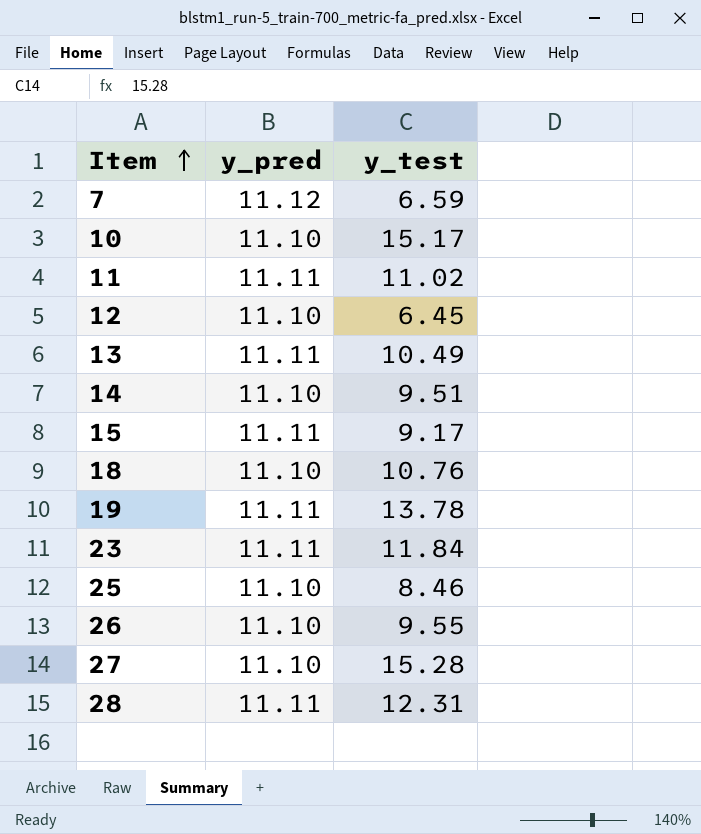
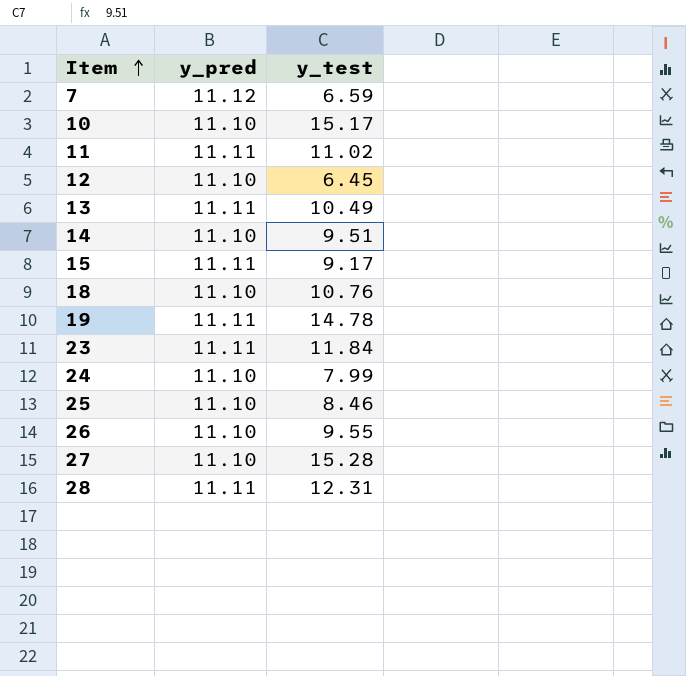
19 | y_test: 13.78 -> 14.78
row 24: none -> 11.10 | 7.99

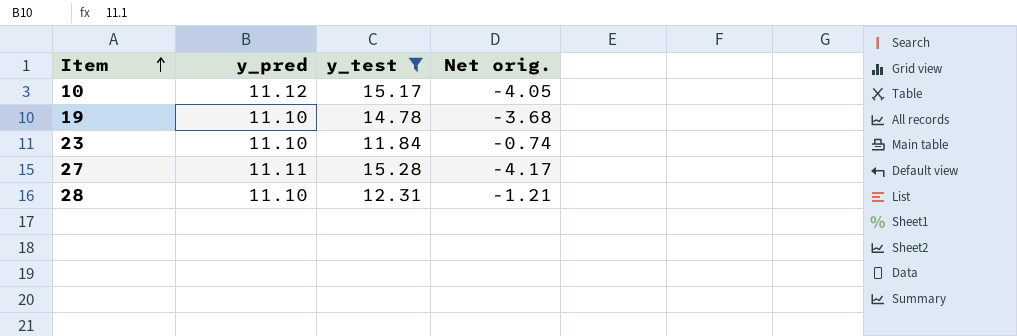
filter: none -> y_test >= 11.84
column Net orig. | formula: none -> [y_pred] - [y_test]
10 | y_pred: 11.10 -> 11.12
19 | y_pred: 11.11 -> 11.10
23 | y_pred: 11.11 -> 11.10
27 | y_pred: 11.10 -> 11.11
28 | y_pred: 11.11 -> 11.10

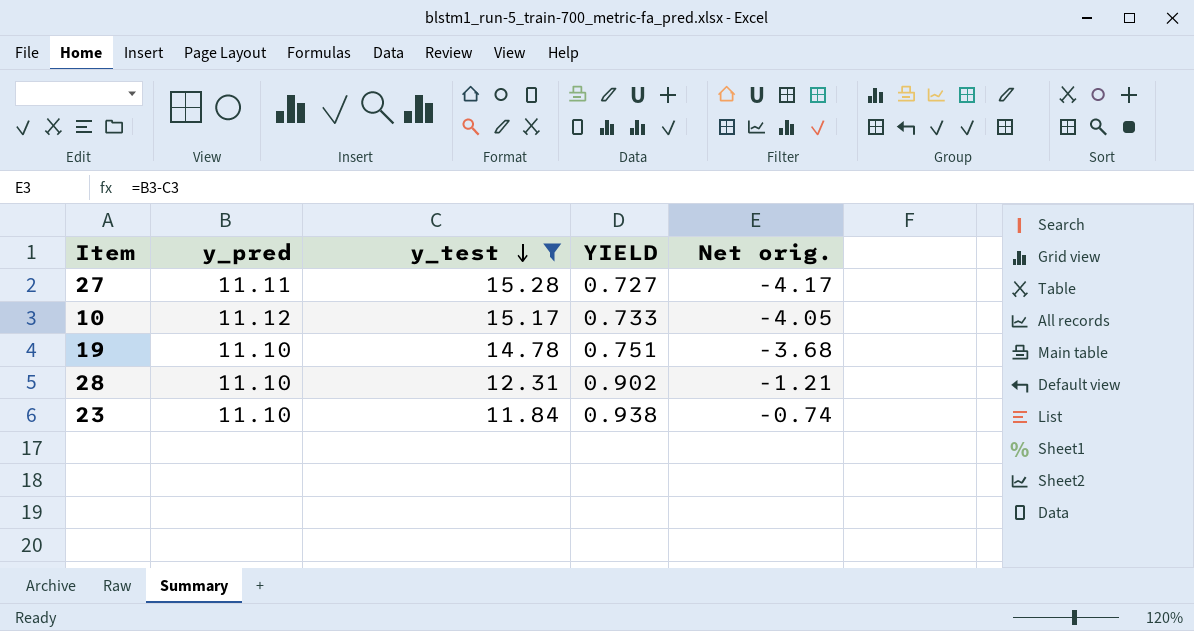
row order: Item ascending -> y_test descending
column YIELD | formula: none -> [y_pred] / [y_test]

